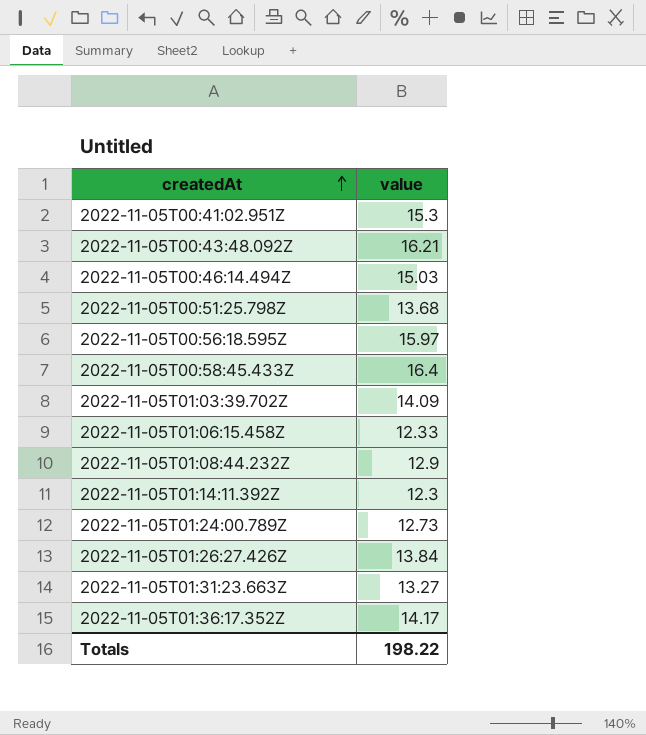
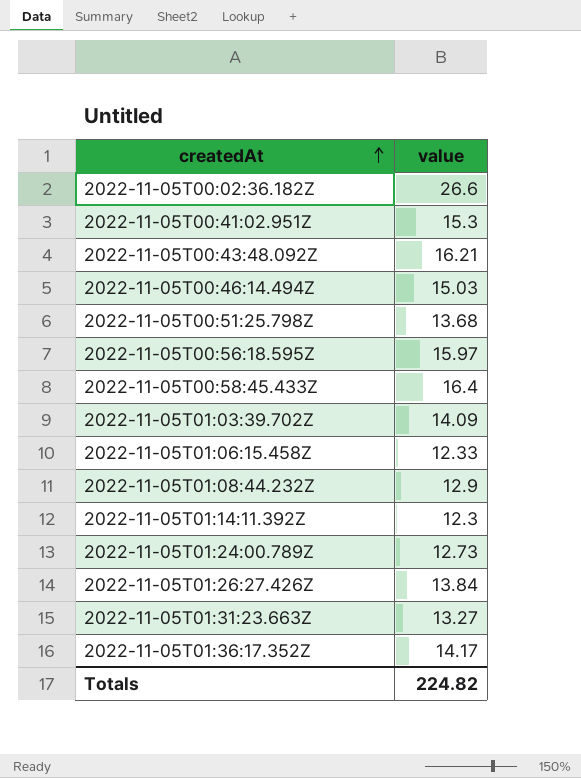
row 2022-11-05T00:02:36.182Z: none -> 26.6
Totals | value: 198.22 -> 224.82

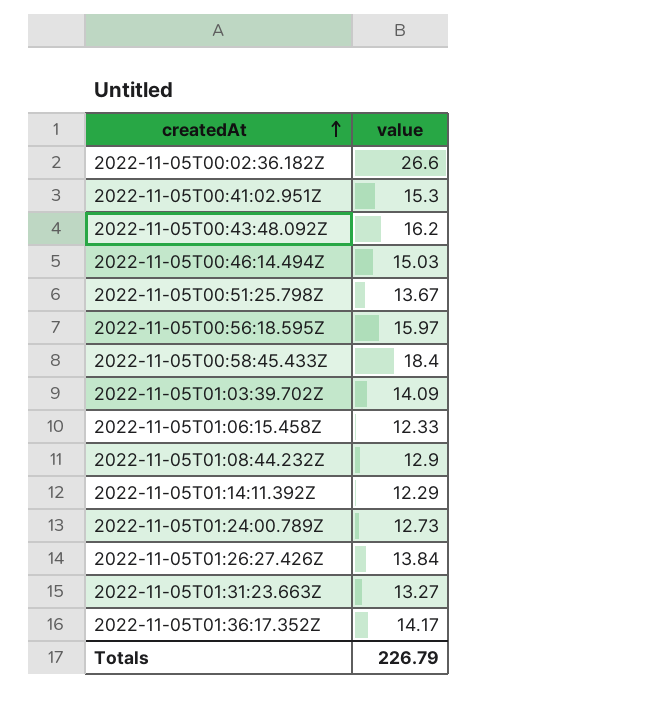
2022-11-05T00:43:48.092Z | value: 16.21 -> 16.2
2022-11-05T00:51:25.798Z | value: 13.68 -> 13.67
2022-11-05T00:58:45.433Z | value: 16.4 -> 18.4
2022-11-05T01:14:11.392Z | value: 12.3 -> 12.29
Totals | value: 224.82 -> 226.79

